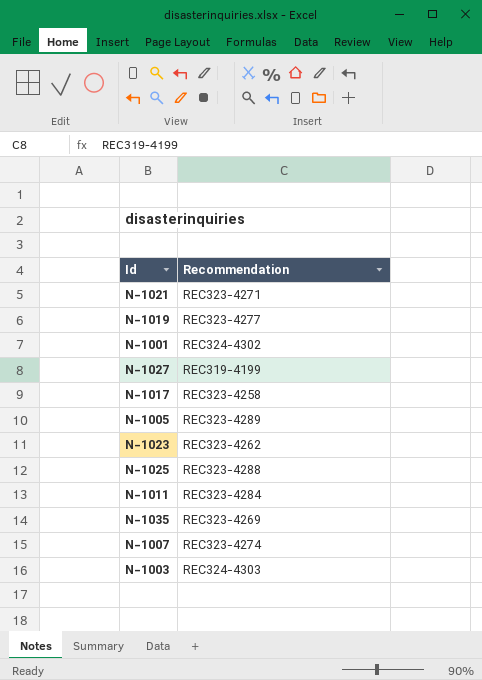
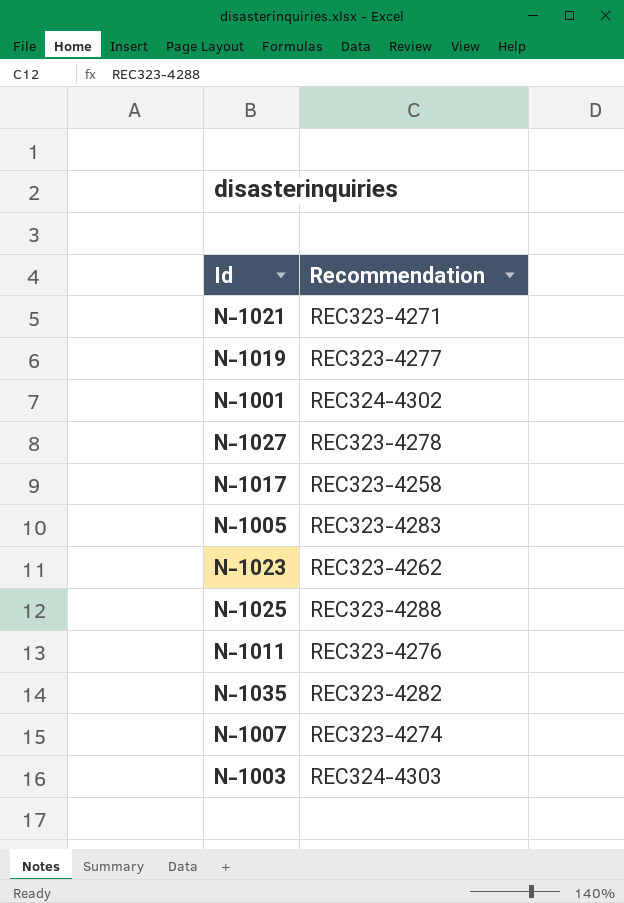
N-1027 | Recommendation: REC319-4199 -> REC323-4278
N-1005 | Recommendation: REC323-4289 -> REC323-4283
N-1011 | Recommendation: REC323-4284 -> REC323-4276
N-1035 | Recommendation: REC323-4269 -> REC323-4282

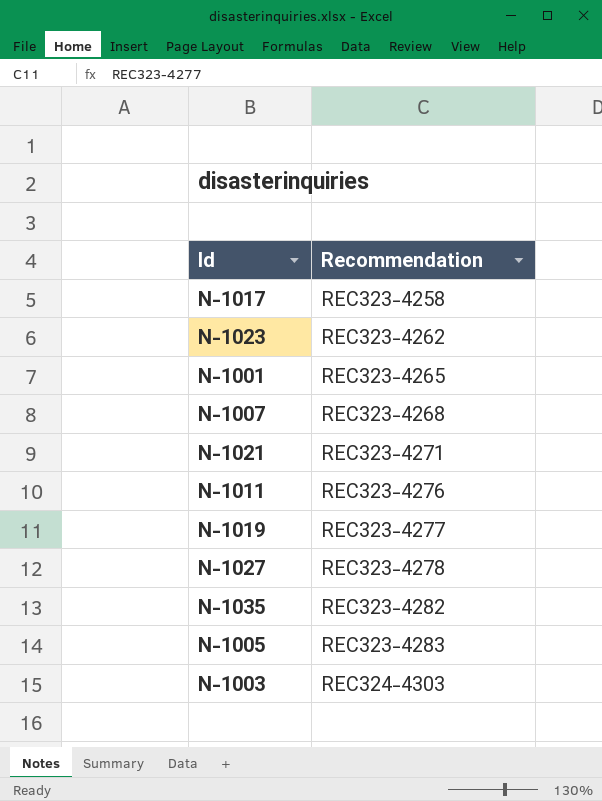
row order: none -> Recommendation ascending
row N-1025: REC323-4288 -> none
N-1001 | Recommendation: REC324-4302 -> REC323-4265
N-1007 | Recommendation: REC323-4274 -> REC323-4268

